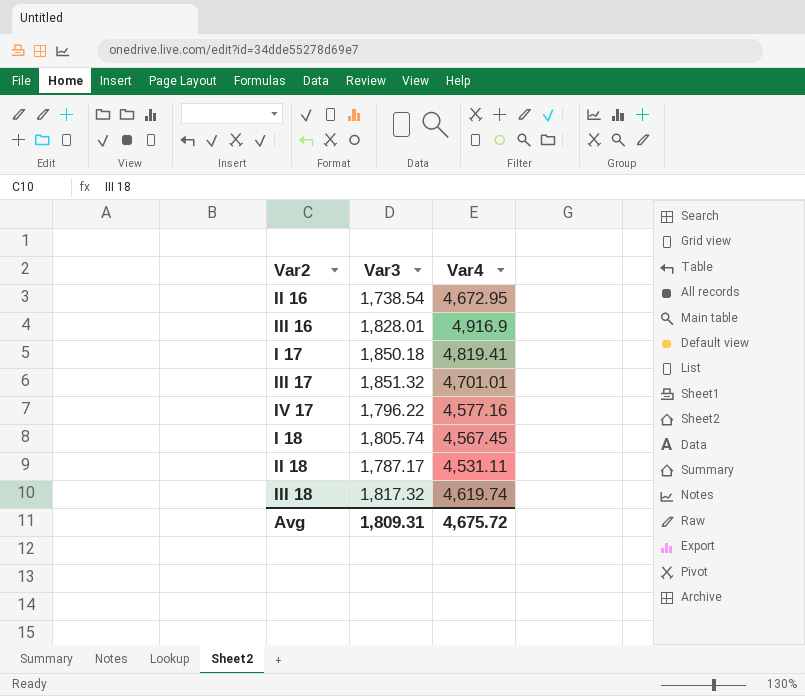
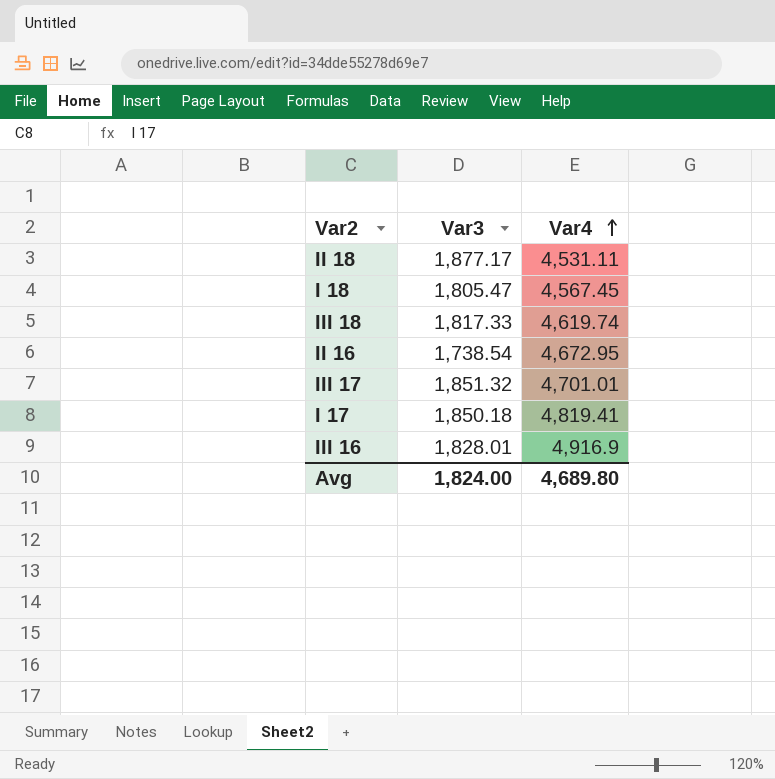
row order: none -> Var4 ascending
row IV 17: 1,796.22 | 4,577.16 -> none
II 18 | Var3: 1,787.17 -> 1,877.17
I 18 | Var3: 1,805.74 -> 1,805.47
III 18 | Var3: 1,817.32 -> 1,817.33
Avg | Var3: 1,809.31 -> 1,824.00
Avg | Var4: 4,675.72 -> 4,689.80

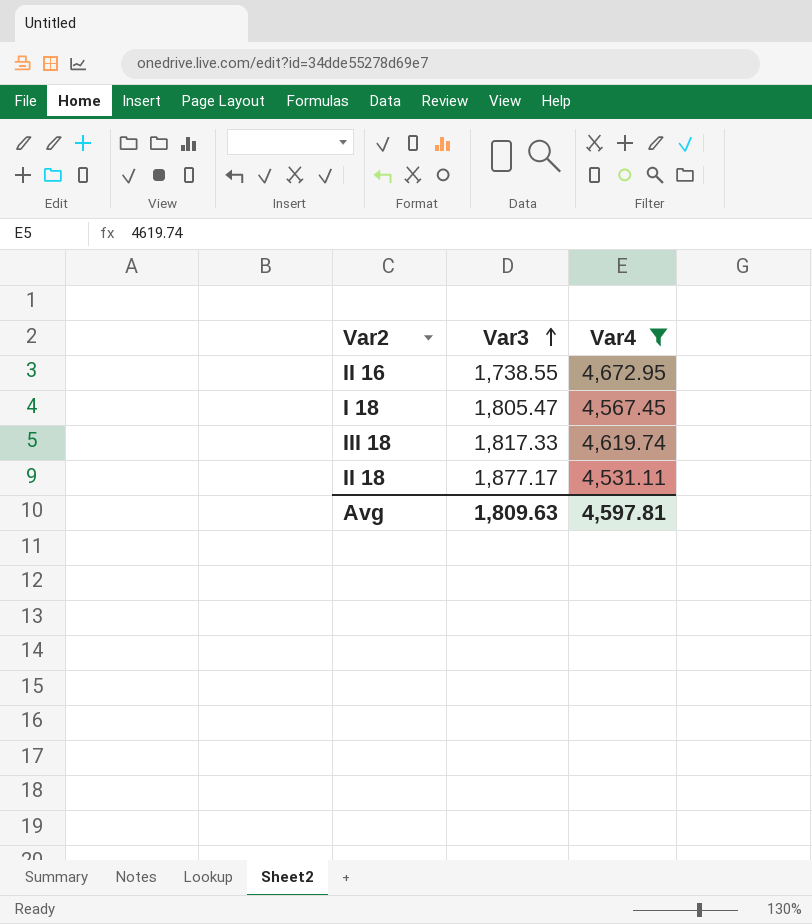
filter: none -> Var4 <= 4,672.95
row order: Var4 ascending -> Var3 ascending
II 16 | Var3: 1,738.54 -> 1,738.55
Avg | Var3: 1,824.00 -> 1,809.63
Avg | Var4: 4,689.80 -> 4,597.81

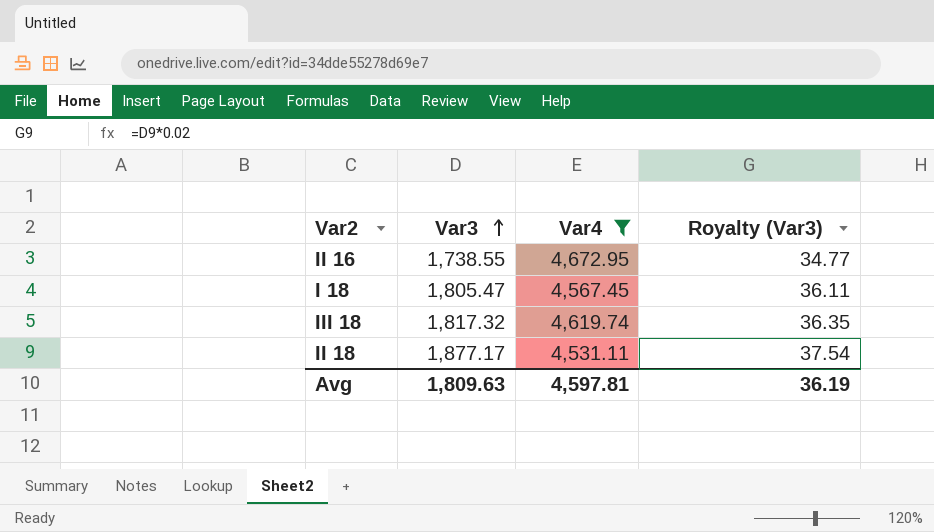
column Royalty (Var3) | formula: none -> [Var3] * 0.02
III 18 | Var3: 1,817.33 -> 1,817.32

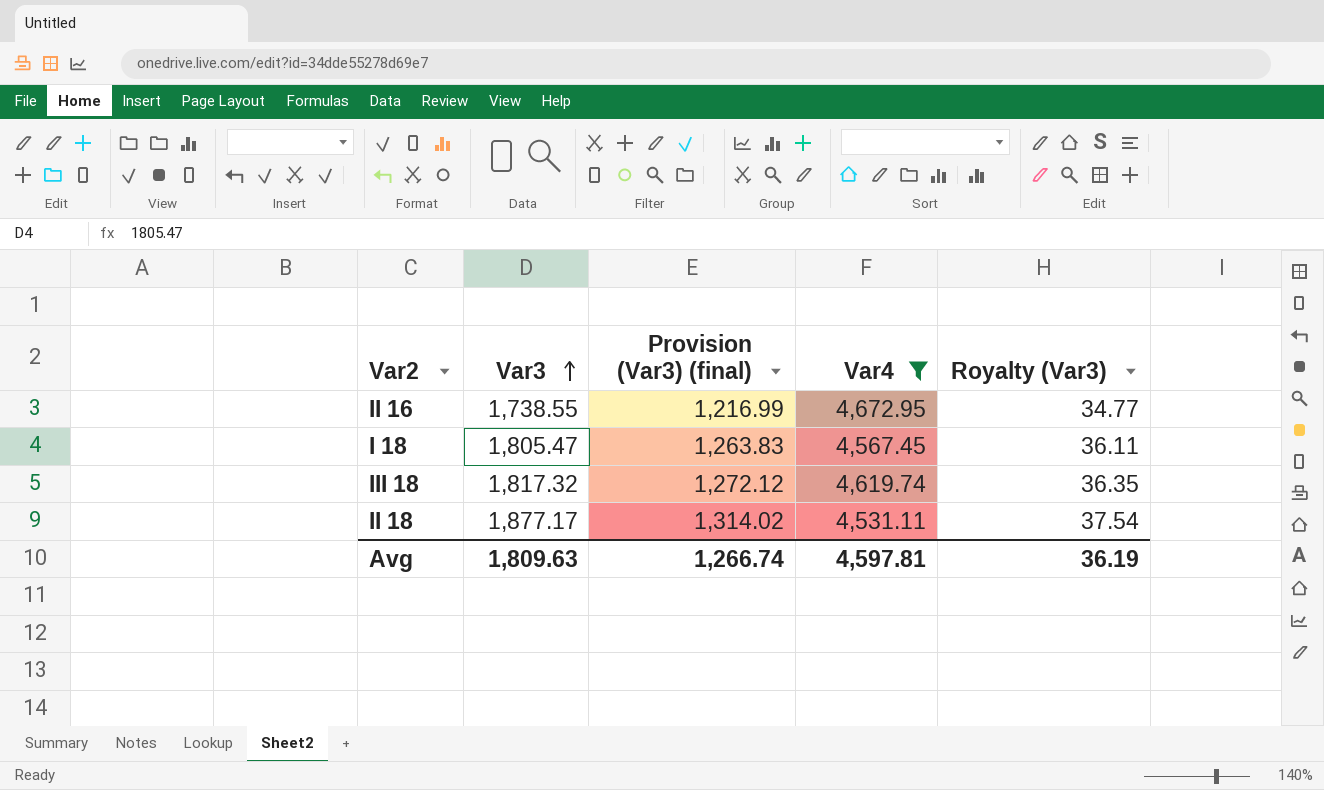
column Provision (Var3) (final) | formula: none -> [Var3] * 0.7

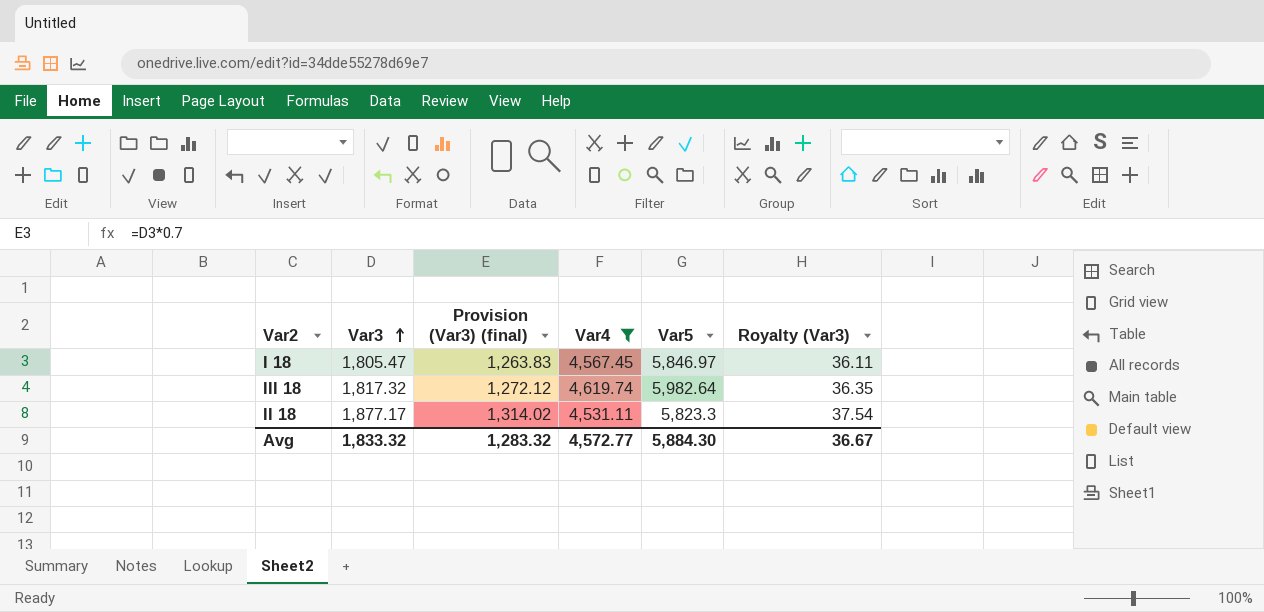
column Var5 | position: none -> 5
row II 16: 1,738.55 | 1,216.99 | 4,672.95 | 34.77 -> none
Avg | Var3: 1,809.63 -> 1,833.32
Avg | Provision (Var3) (final): 1,266.74 -> 1,283.32
Avg | Var4: 4,597.81 -> 4,572.77
Avg | Royalty (Var3): 36.19 -> 36.67

